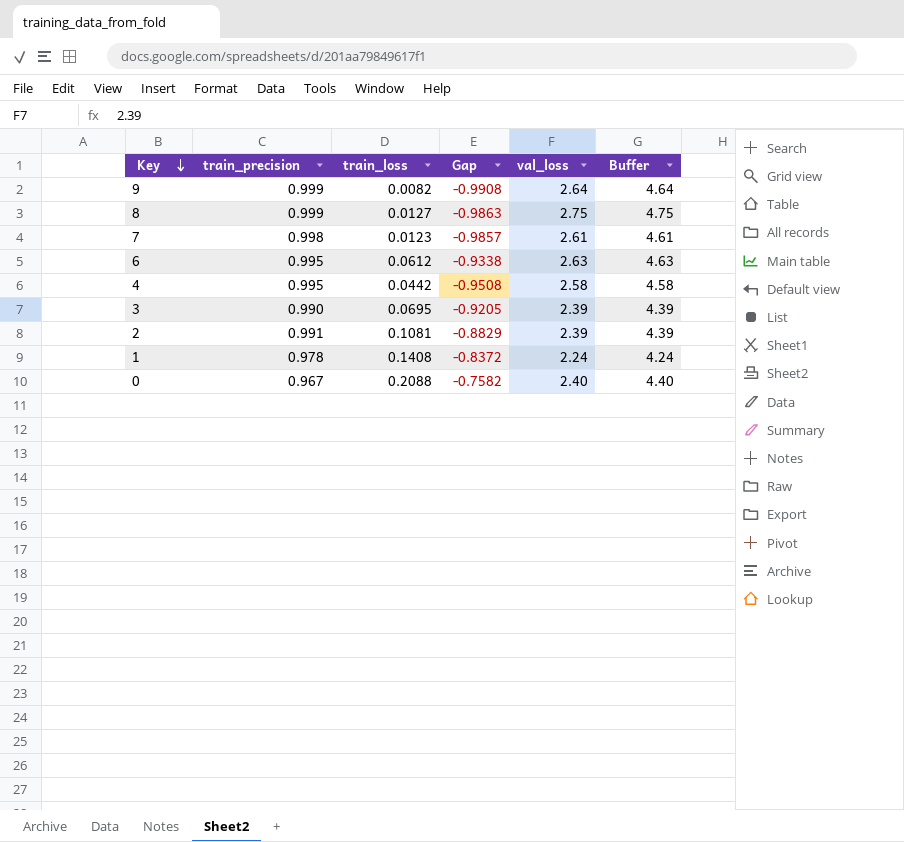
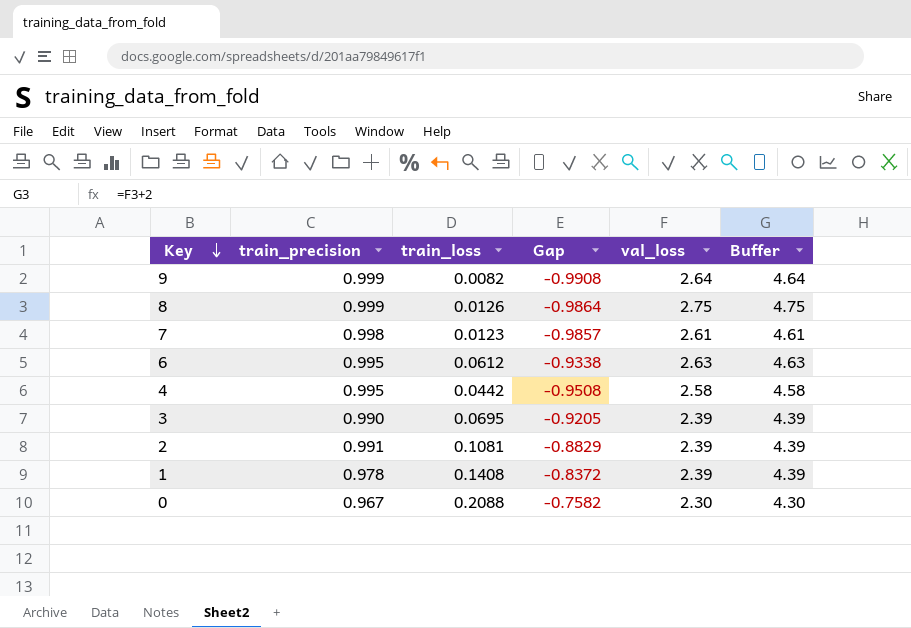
8 | train_loss: 0.0127 -> 0.0126
8 | Gap: -0.9863 -> -0.9864
1 | val_loss: 2.24 -> 2.39
1 | Buffer: 4.24 -> 4.39
0 | val_loss: 2.40 -> 2.30
0 | Buffer: 4.40 -> 4.30

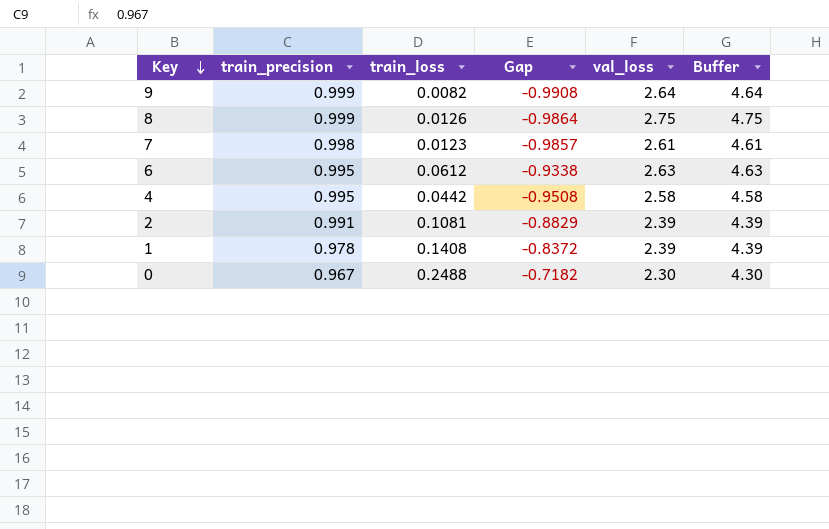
row 3: 0.990 | 0.0695 | -0.9205 | 2.39 | 4.39 -> none
0 | train_loss: 0.2088 -> 0.2488
0 | Gap: -0.7582 -> -0.7182

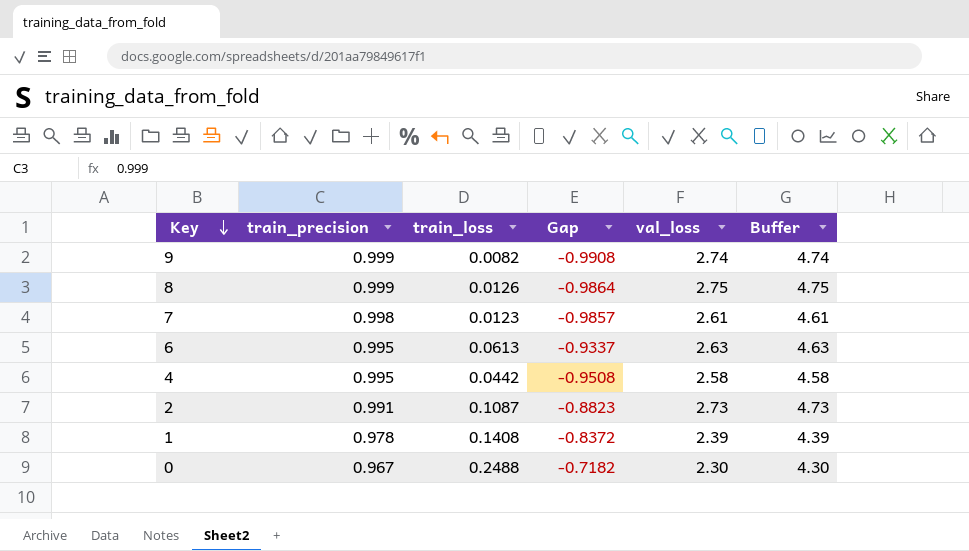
9 | val_loss: 2.64 -> 2.74
9 | Buffer: 4.64 -> 4.74
6 | train_loss: 0.0612 -> 0.0613
6 | Gap: -0.9338 -> -0.9337
2 | train_loss: 0.1081 -> 0.1087
2 | Gap: -0.8829 -> -0.8823
2 | val_loss: 2.39 -> 2.73
2 | Buffer: 4.39 -> 4.73

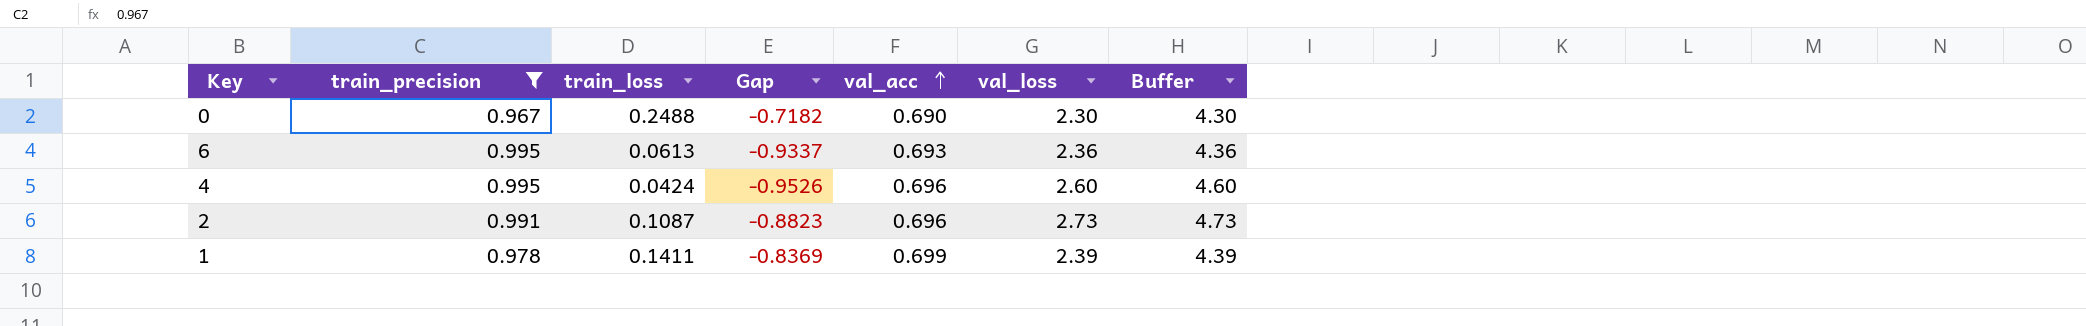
filter: none -> train_precision <= 0.995
row order: Key descending -> val_acc ascending
column val_acc | position: none -> 5
6 | val_loss: 2.63 -> 2.36
6 | Buffer: 4.63 -> 4.36
4 | train_loss: 0.0442 -> 0.0424
4 | Gap: -0.9508 -> -0.9526
4 | val_loss: 2.58 -> 2.60
4 | Buffer: 4.58 -> 4.60
1 | train_loss: 0.1408 -> 0.1411
1 | Gap: -0.8372 -> -0.8369

